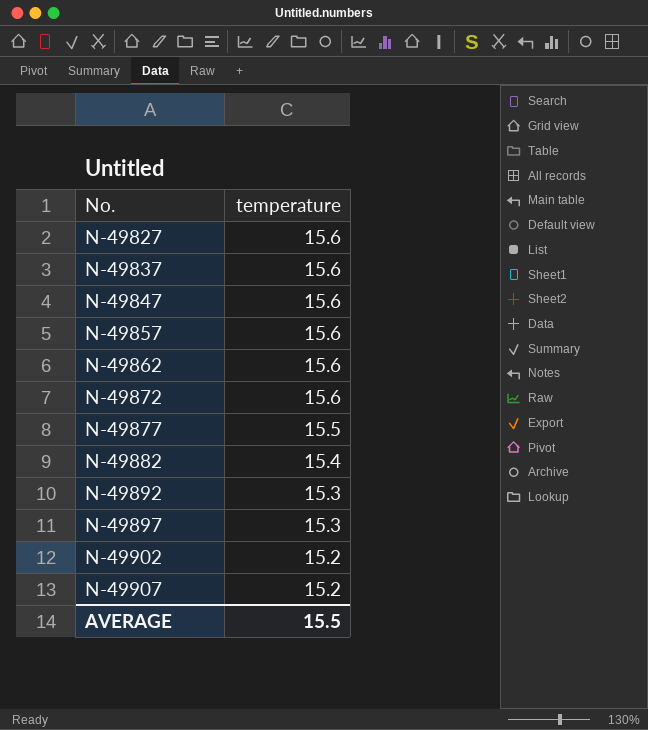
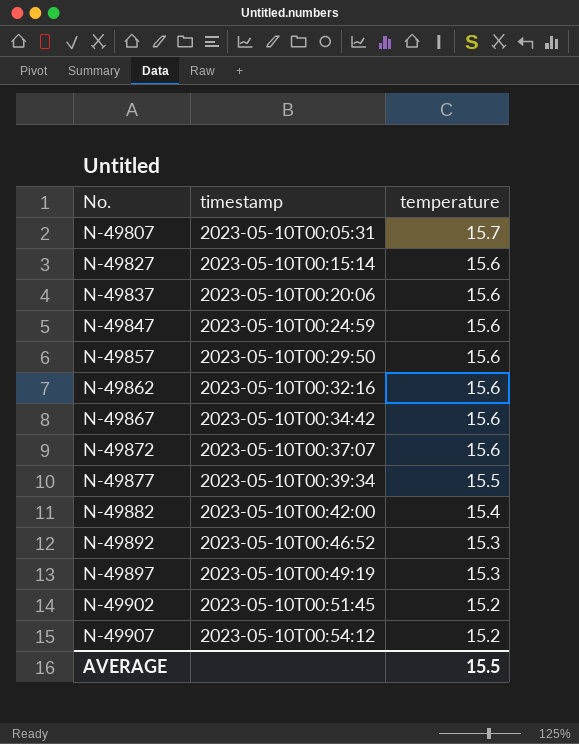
column timestamp | position: none -> 2
row N-49807: none -> 2023-05-10T00:05:31 | 15.7
row N-49867: none -> 2023-05-10T00:34:42 | 15.6

